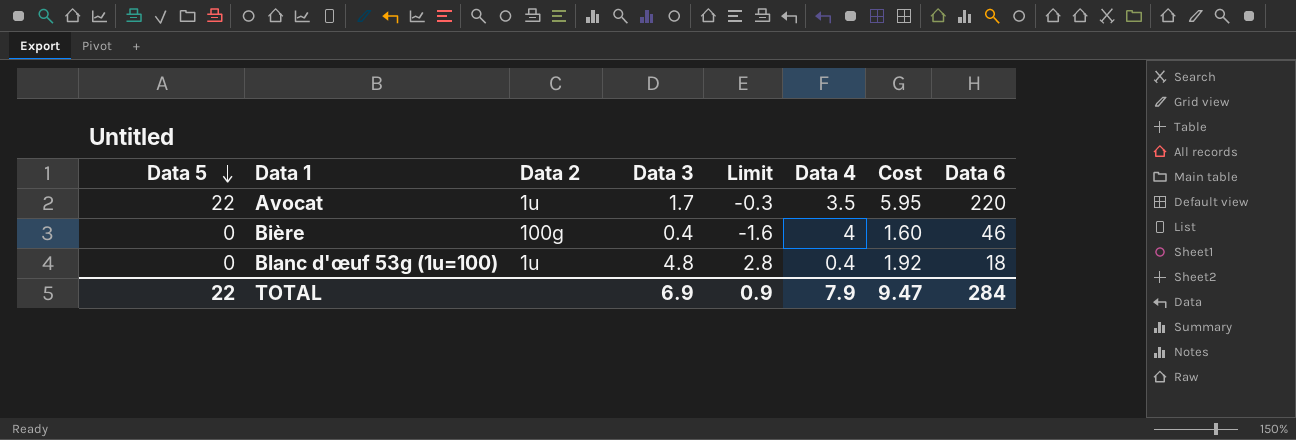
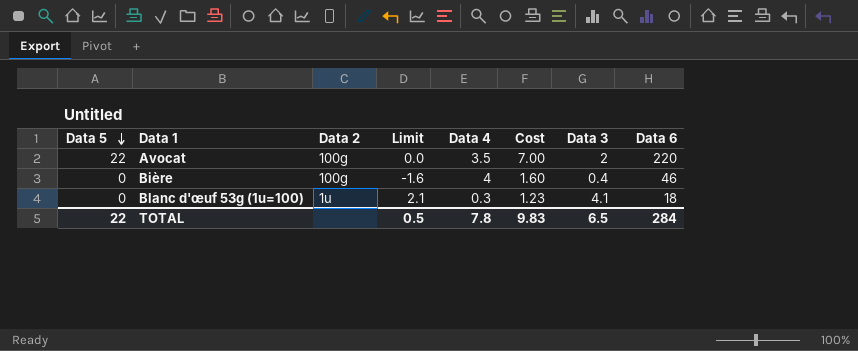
column Data 3 | position: 4 -> 7
Avocat | Data 2: 1u -> 100g
Avocat | Limit: -0.3 -> 0.0
Avocat | Cost: 5.95 -> 7.00
Avocat | Data 3: 1.7 -> 2
Blanc d'œuf 53g (1u=100) | Limit: 2.8 -> 2.1
Blanc d'œuf 53g (1u=100) | Data 4: 0.4 -> 0.3
Blanc d'œuf 53g (1u=100) | Cost: 1.92 -> 1.23
Blanc d'œuf 53g (1u=100) | Data 3: 4.8 -> 4.1
TOTAL | Limit: 0.9 -> 0.5
TOTAL | Data 4: 7.9 -> 7.8
TOTAL | Cost: 9.47 -> 9.83
TOTAL | Data 3: 6.9 -> 6.5

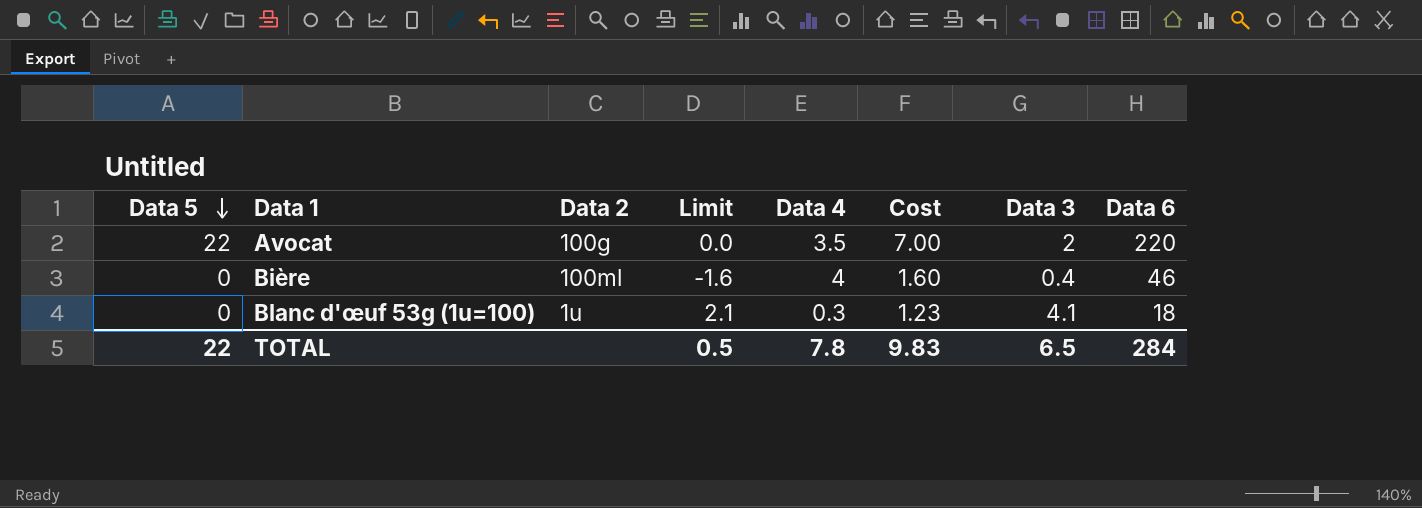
Bière | Data 2: 100g -> 100ml

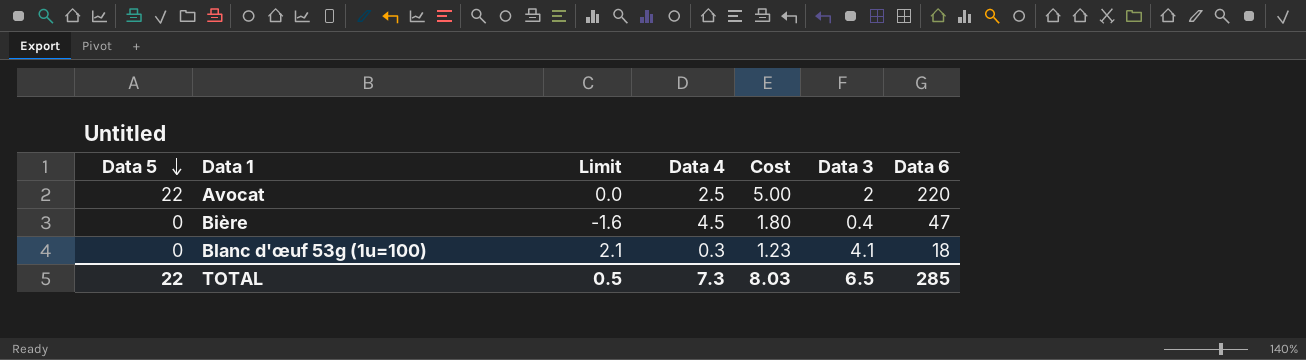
column Data 2 | position: 3 -> none
Avocat | Data 4: 3.5 -> 2.5
Avocat | Cost: 7.00 -> 5.00
Bière | Data 4: 4 -> 4.5
Bière | Cost: 1.60 -> 1.80
Bière | Data 6: 46 -> 47
TOTAL | Data 4: 7.8 -> 7.3
TOTAL | Cost: 9.83 -> 8.03
TOTAL | Data 6: 284 -> 285

